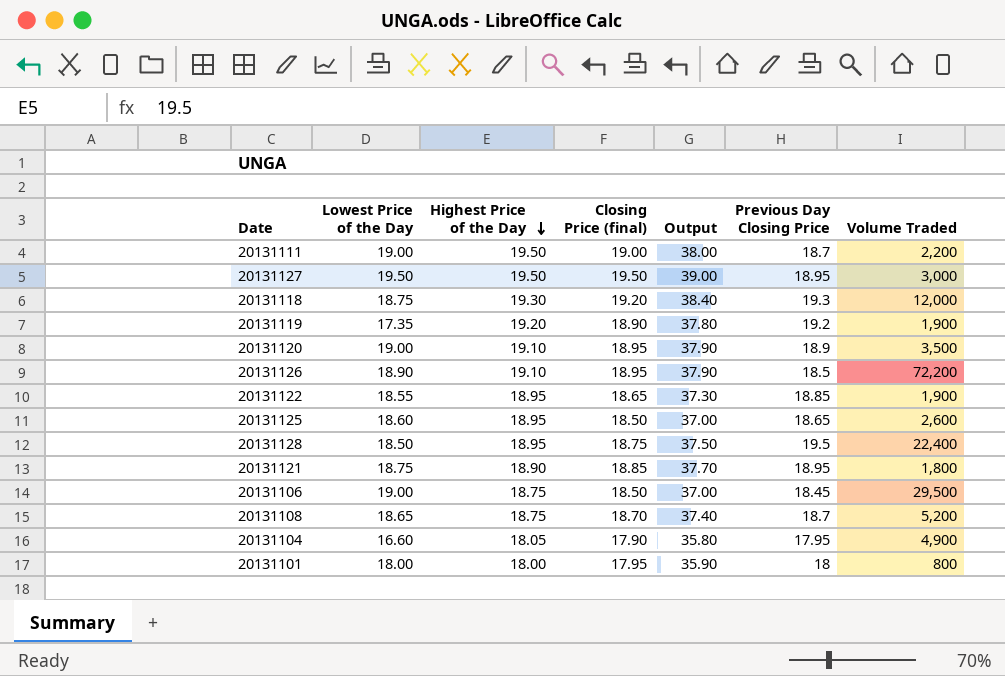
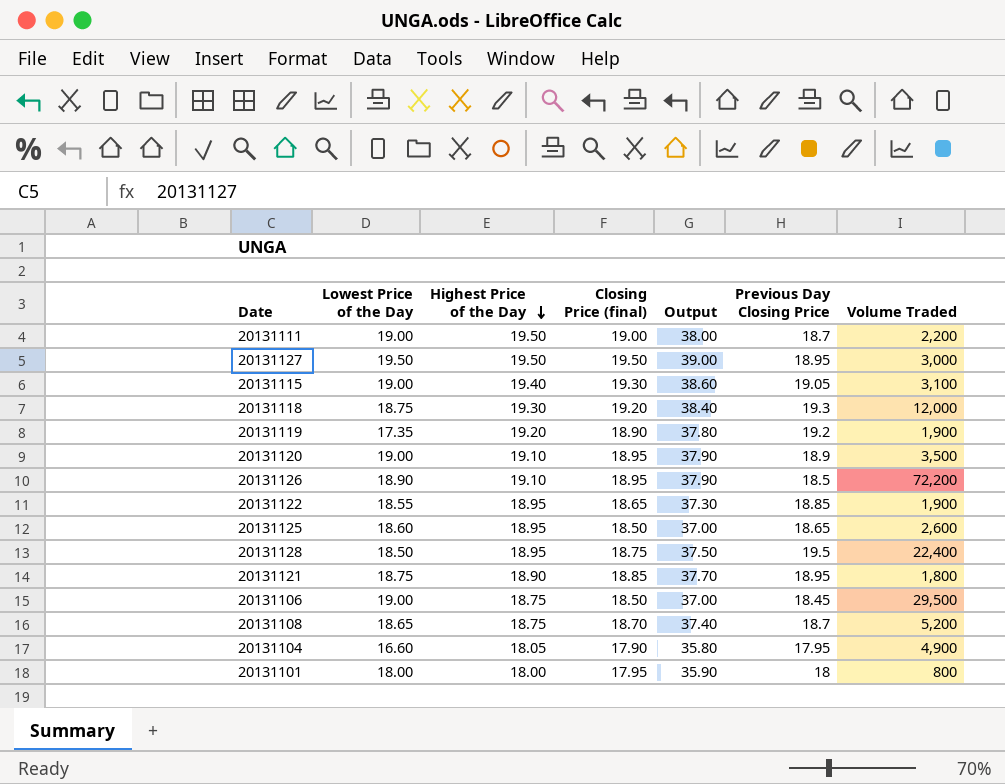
row 20131115: none -> 19.00 | 19.40 | 19.30 | 38.60 | 19.05 | 3,100

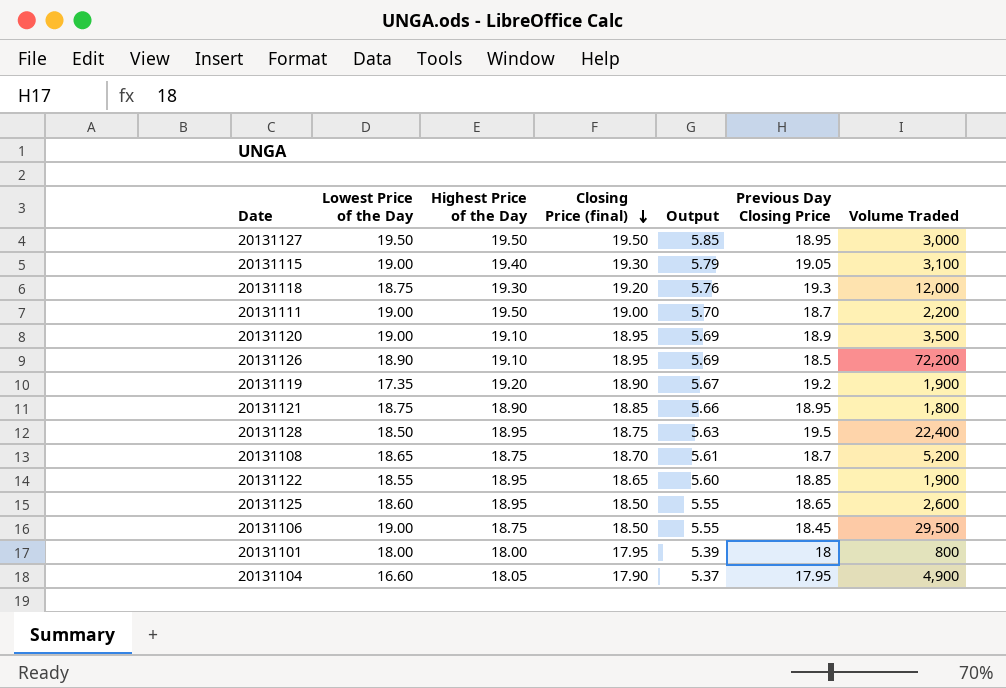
row order: Highest Price of the Day descending -> Closing Price (final) descending
column Output | formula: [Closing Price (final)] * 2 -> [Closing Price (final)] * 0.3

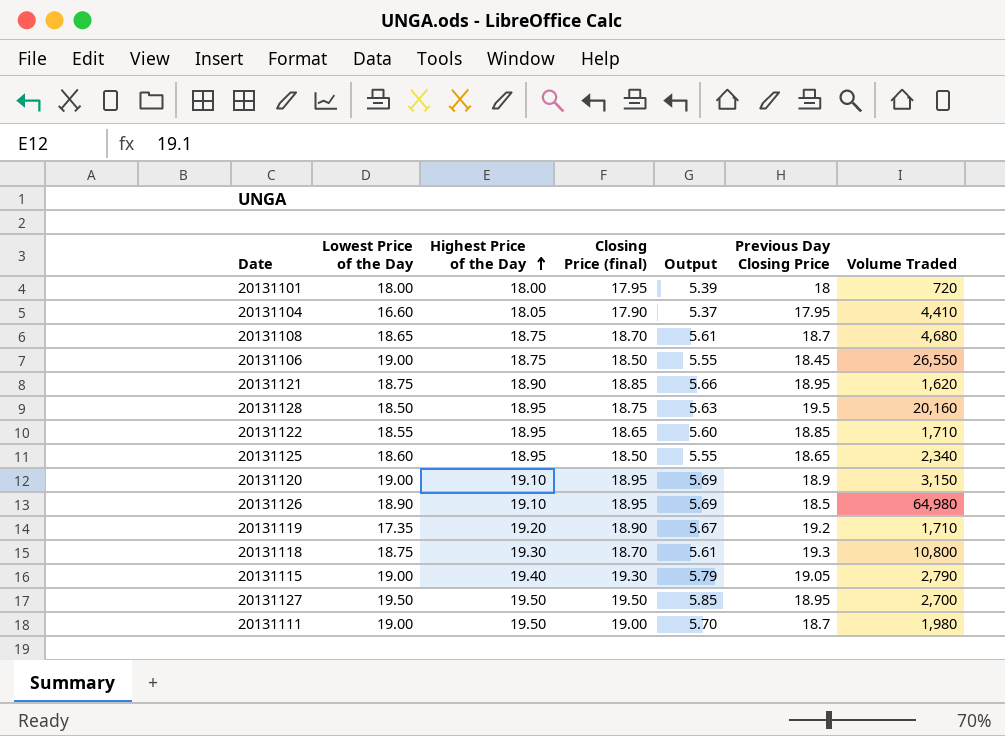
row order: Closing Price (final) descending -> Highest Price of the Day ascending
20131101 | Volume Traded: 800 -> 720
20131104 | Volume Traded: 4,900 -> 4,410
20131108 | Volume Traded: 5,200 -> 4,680
20131106 | Volume Traded: 29,500 -> 26,550
20131121 | Volume Traded: 1,800 -> 1,620
20131128 | Volume Traded: 22,400 -> 20,160
20131122 | Volume Traded: 1,900 -> 1,710
20131125 | Volume Traded: 2,600 -> 2,340
20131120 | Volume Traded: 3,500 -> 3,150
20131126 | Volume Traded: 72,200 -> 64,980
20131119 | Volume Traded: 1,900 -> 1,710
20131118 | Closing Price (final): 19.20 -> 18.70
20131118 | Output: 5.76 -> 5.61
20131118 | Volume Traded: 12,000 -> 10,800
20131115 | Volume Traded: 3,100 -> 2,790
20131127 | Volume Traded: 3,000 -> 2,700
20131111 | Volume Traded: 2,200 -> 1,980

